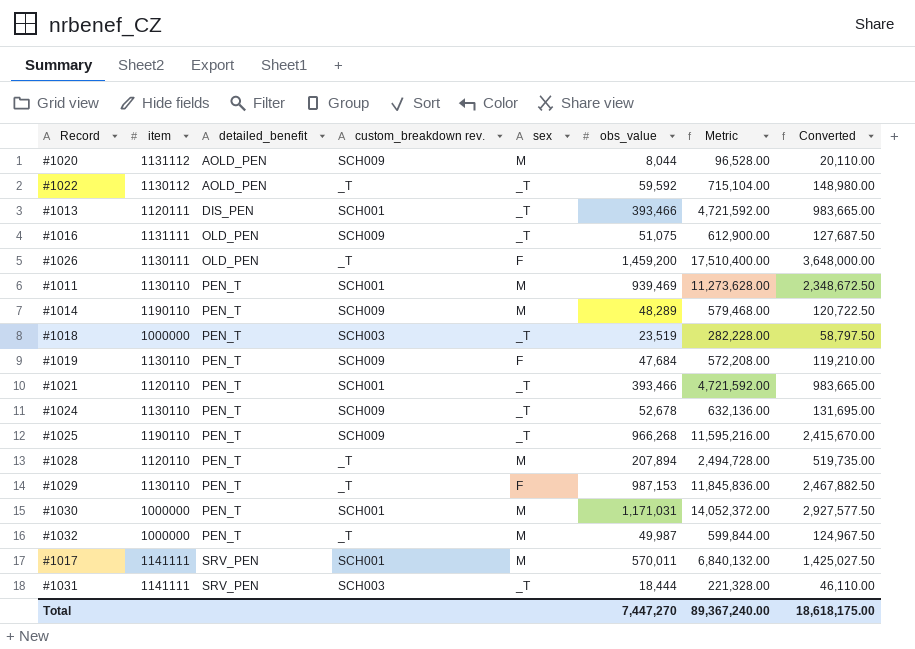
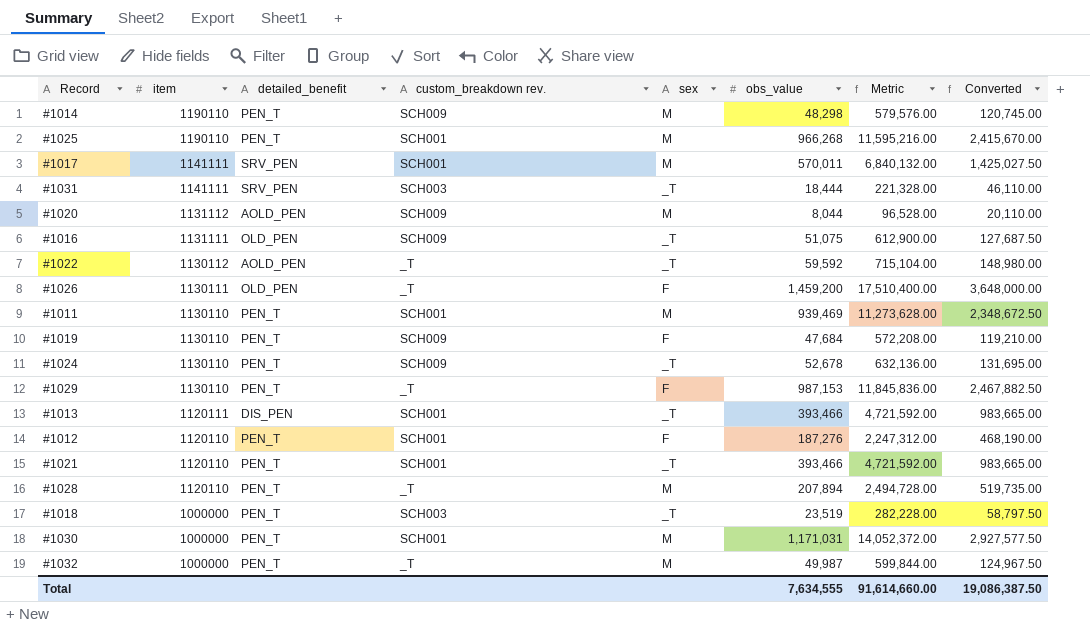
row order: detailed_benefit ascending -> item descending
#1014 | obs_value: 48,289 -> 48,298
#1014 | Metric: 579,468.00 -> 579,576.00
#1014 | Converted: 120,722.50 -> 120,745.00
#1025 | custom_breakdown rev.: SCH009 -> SCH001
#1025 | sex: _T -> M
row #1012: none -> 1120110 | PEN_T | SCH001 | F | 187,276 | 2,247,312.00 | 468,190.00
Total | obs_value: 7,447,270 -> 7,634,555
Total | Metric: 89,367,240.00 -> 91,614,660.00
Total | Converted: 18,618,175.00 -> 19,086,387.50

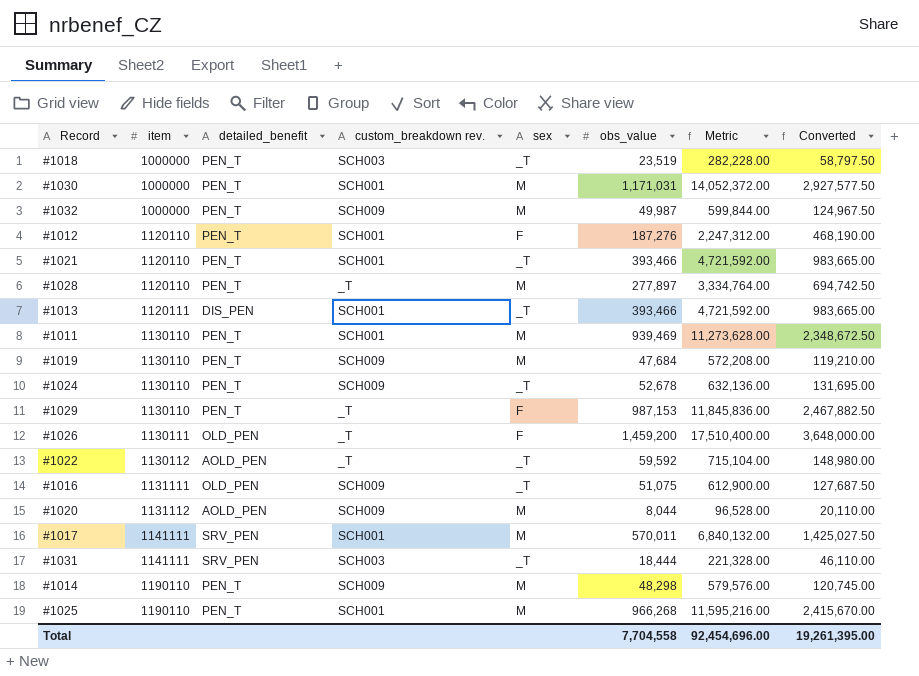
row order: item descending -> item ascending
#1032 | custom_breakdown rev.: _T -> SCH009
#1028 | obs_value: 207,894 -> 277,897
#1028 | Metric: 2,494,728.00 -> 3,334,764.00
#1028 | Converted: 519,735.00 -> 694,742.50
#1019 | sex: F -> M
Total | obs_value: 7,634,555 -> 7,704,558
Total | Metric: 91,614,660.00 -> 92,454,696.00
Total | Converted: 19,086,387.50 -> 19,261,395.00

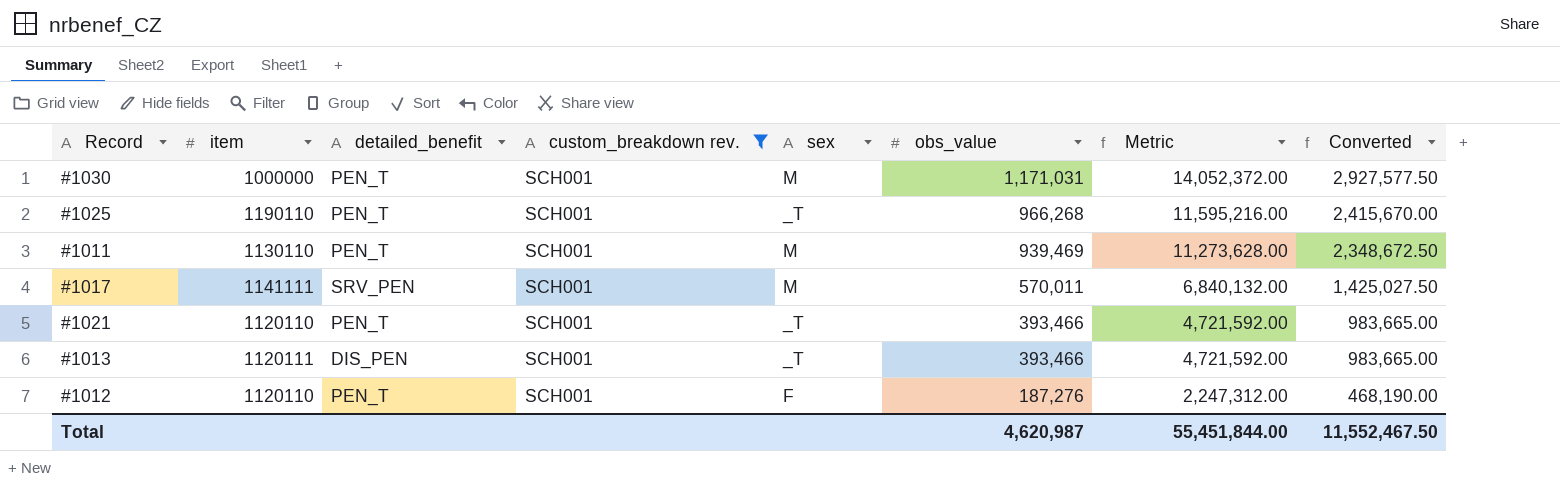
filter: none -> custom_breakdown rev. = SCH001
row order: item ascending -> obs_value descending
#1025 | sex: M -> _T
Total | obs_value: 7,704,558 -> 4,620,987
Total | Metric: 92,454,696.00 -> 55,451,844.00
Total | Converted: 19,261,395.00 -> 11,552,467.50

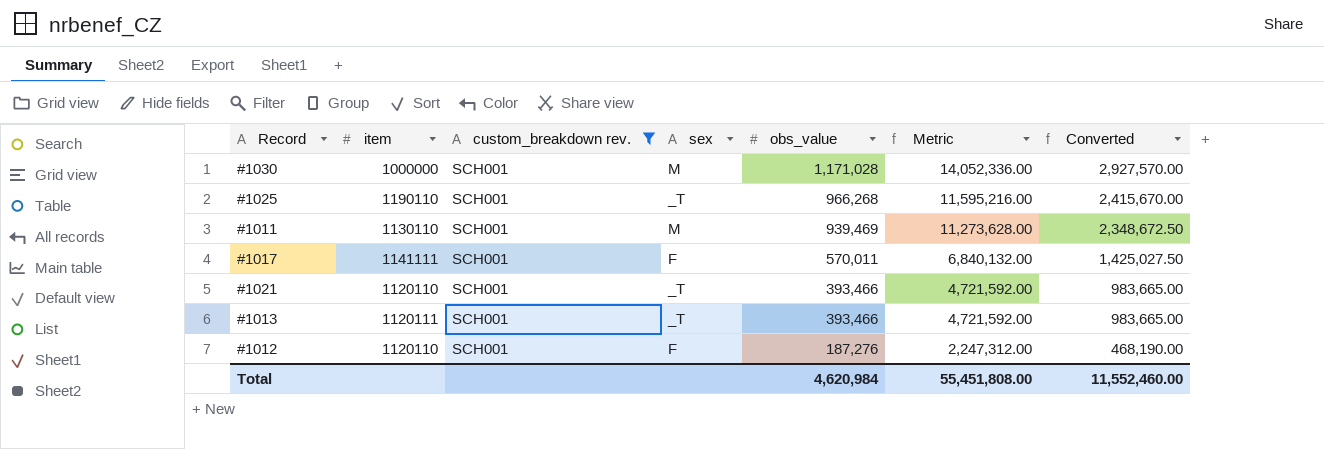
column detailed_benefit | position: 3 -> none
#1030 | obs_value: 1,171,031 -> 1,171,028
#1030 | Metric: 14,052,372.00 -> 14,052,336.00
#1030 | Converted: 2,927,577.50 -> 2,927,570.00
#1017 | sex: M -> F
Total | obs_value: 4,620,987 -> 4,620,984
Total | Metric: 55,451,844.00 -> 55,451,808.00
Total | Converted: 11,552,467.50 -> 11,552,460.00

